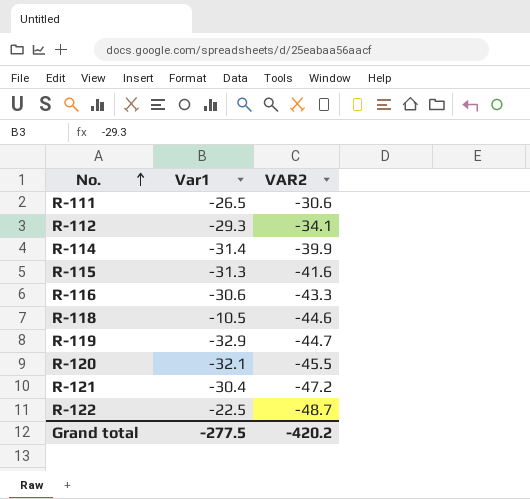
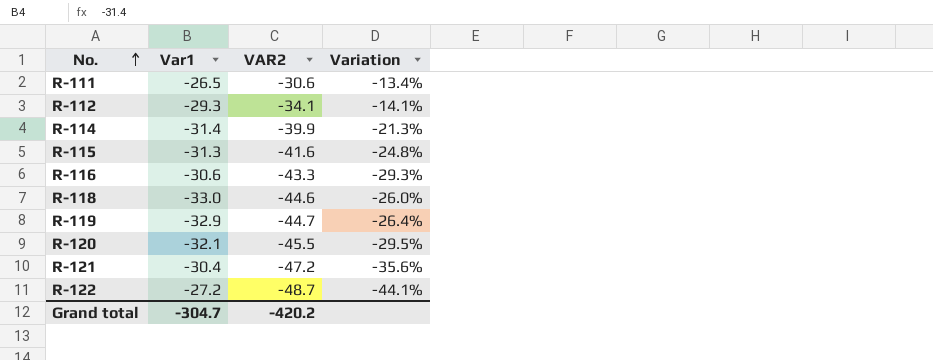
column Variation | formula: none -> ([Var1] - [VAR2]) / [VAR2]
R-118 | Var1: -10.5 -> -33.0
R-122 | Var1: -22.5 -> -27.2
Grand total | Var1: -277.5 -> -304.7

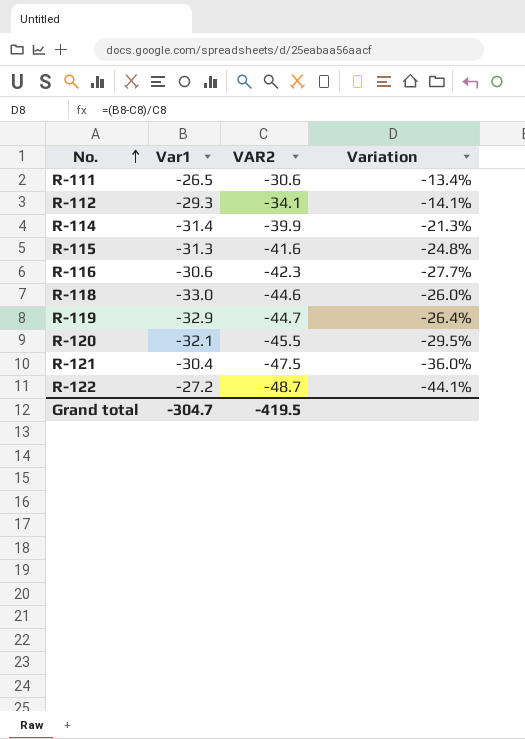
R-116 | VAR2: -43.3 -> -42.3
R-116 | Variation: -29.3% -> -27.7%
R-121 | VAR2: -47.2 -> -47.5
R-121 | Variation: -35.6% -> -36.0%
Grand total | VAR2: -420.2 -> -419.5

